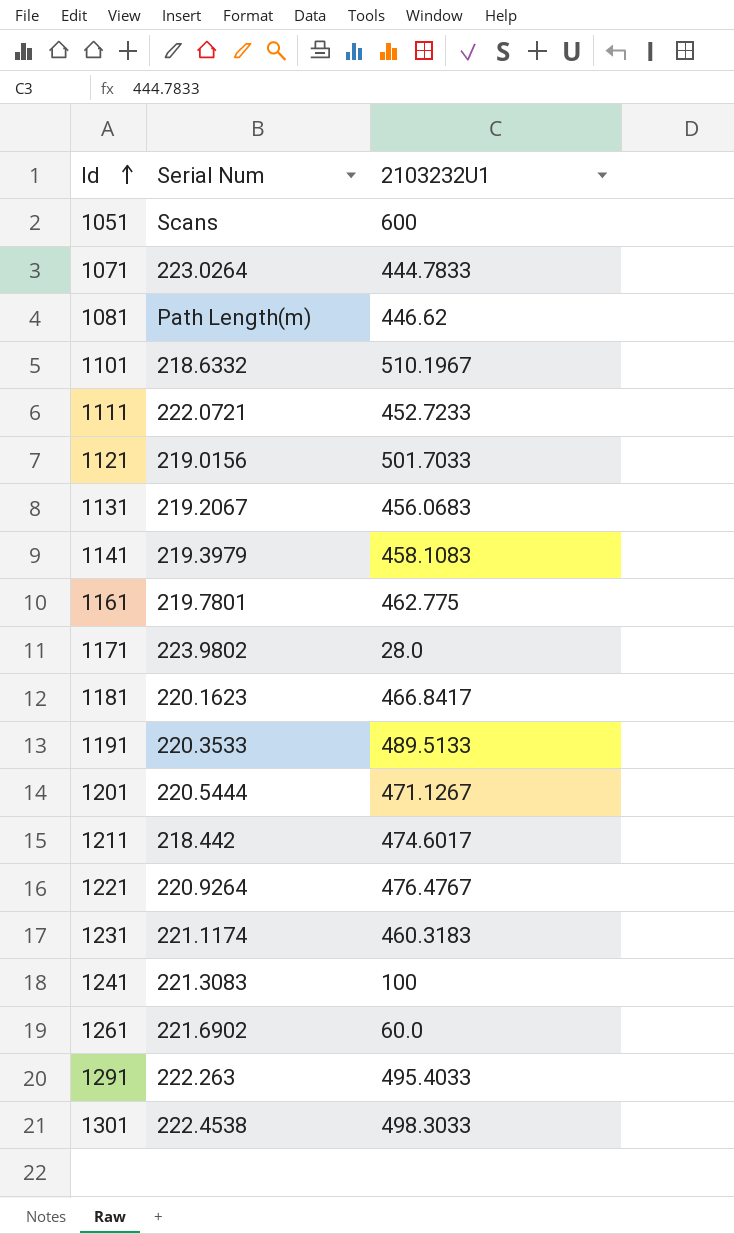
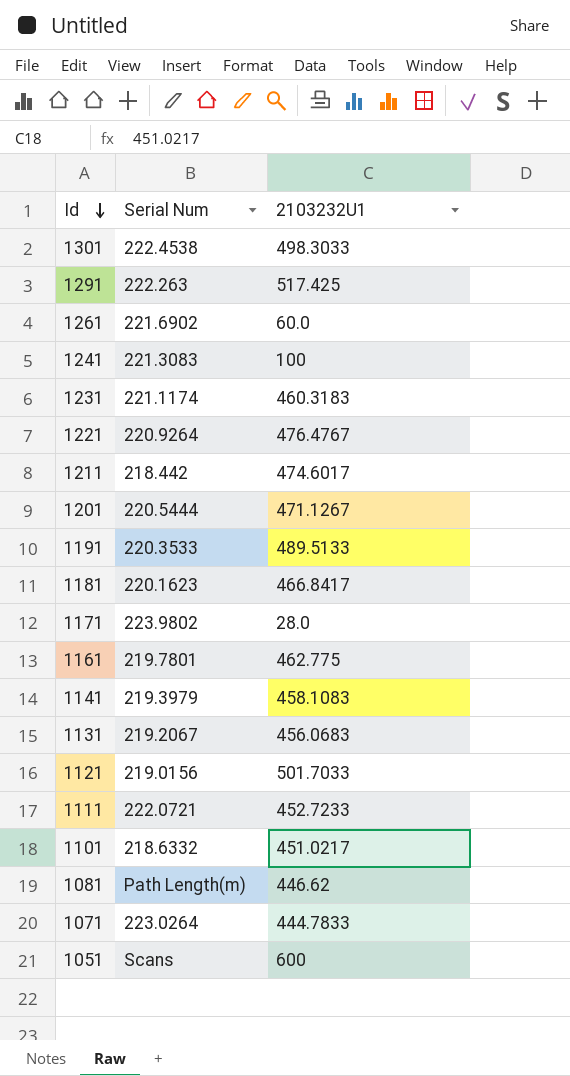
row order: Id ascending -> Id descending
1291 | 2103232U1: 495.4033 -> 517.425
1101 | 2103232U1: 510.1967 -> 451.0217

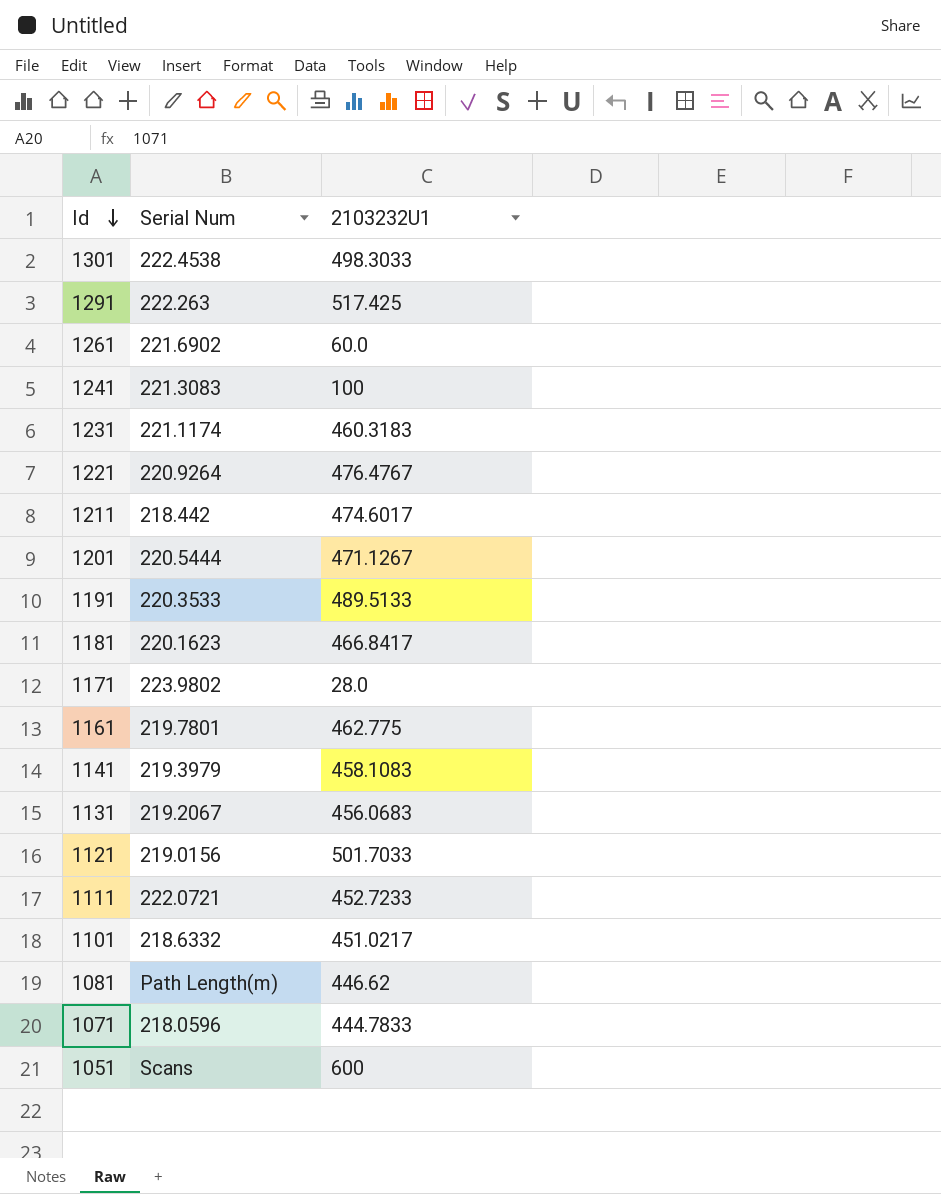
1071 | Serial Num: 223.0264 -> 218.0596

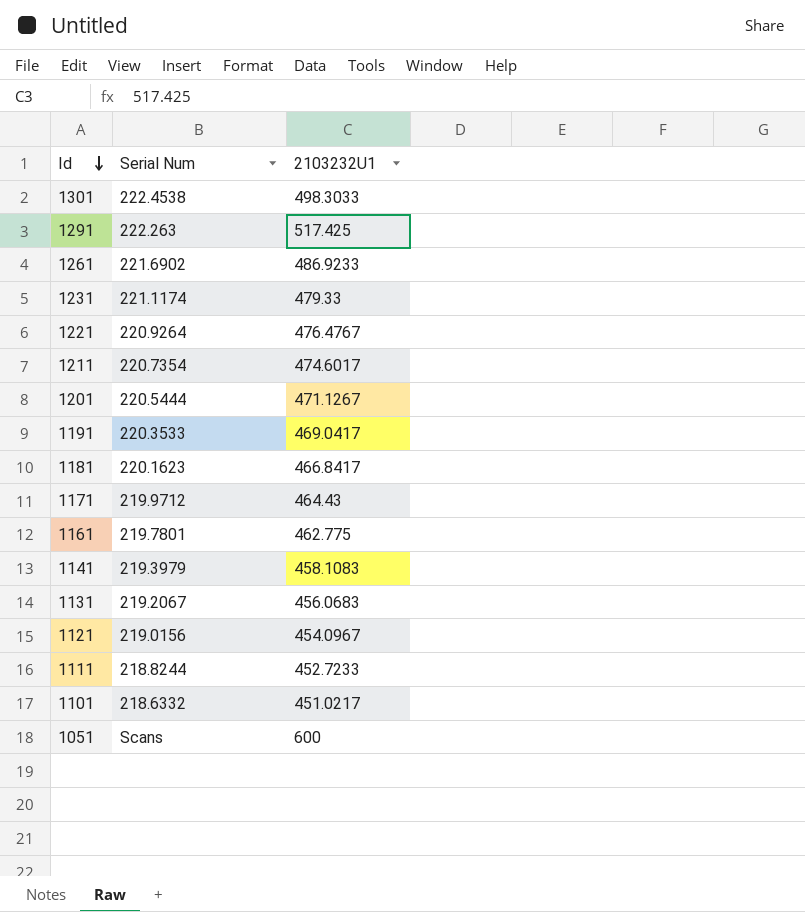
row 1241: 221.3083 | 100 -> none
row 1081: Path Length(m) | 446.62 -> none
row 1071: 218.0596 | 444.7833 -> none
1261 | 2103232U1: 60.0 -> 486.9233
1231 | 2103232U1: 460.3183 -> 479.33
1211 | Serial Num: 218.442 -> 220.7354
1191 | 2103232U1: 489.5133 -> 469.0417
1171 | Serial Num: 223.9802 -> 219.9712
1171 | 2103232U1: 28.0 -> 464.43
1121 | 2103232U1: 501.7033 -> 454.0967
1111 | Serial Num: 222.0721 -> 218.8244

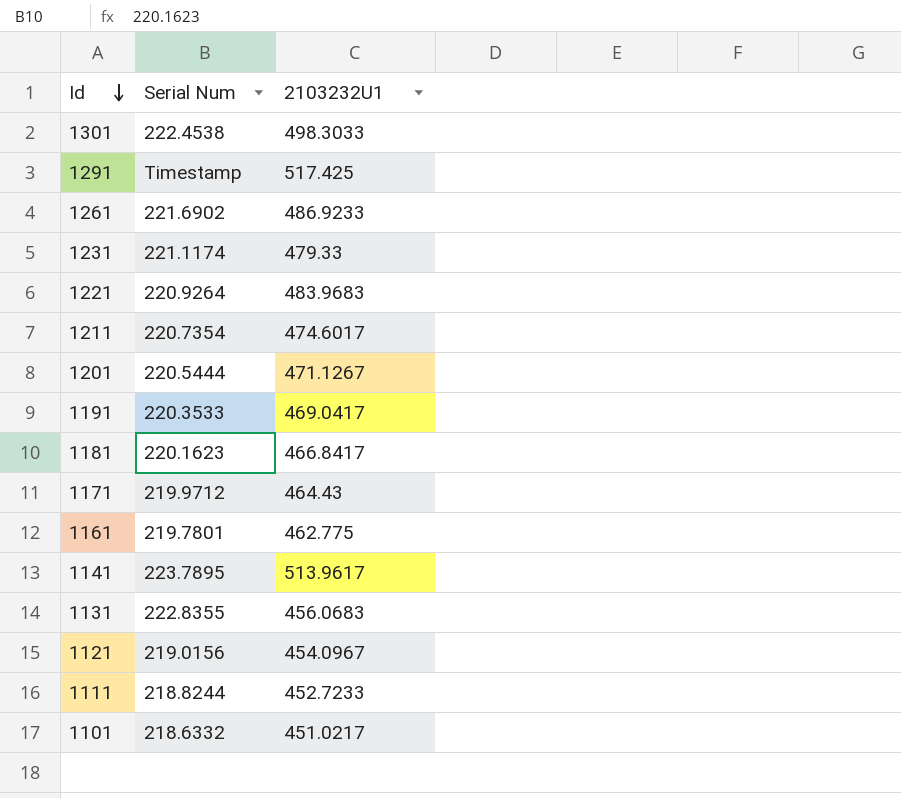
row 1051: Scans | 600 -> none
1291 | Serial Num: 222.263 -> Timestamp
1221 | 2103232U1: 476.4767 -> 483.9683
1141 | Serial Num: 219.3979 -> 223.7895
1141 | 2103232U1: 458.1083 -> 513.9617
1131 | Serial Num: 219.2067 -> 222.8355

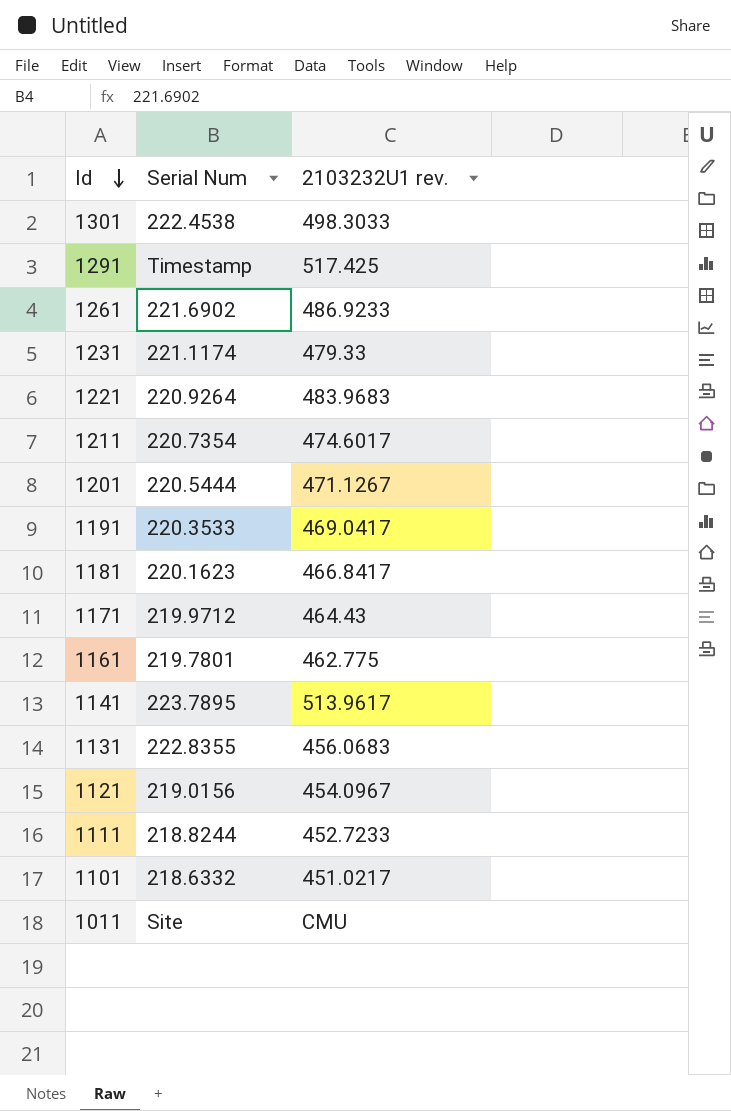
column name: 2103232U1 -> 2103232U1 rev.
row 1011: none -> Site | CMU

